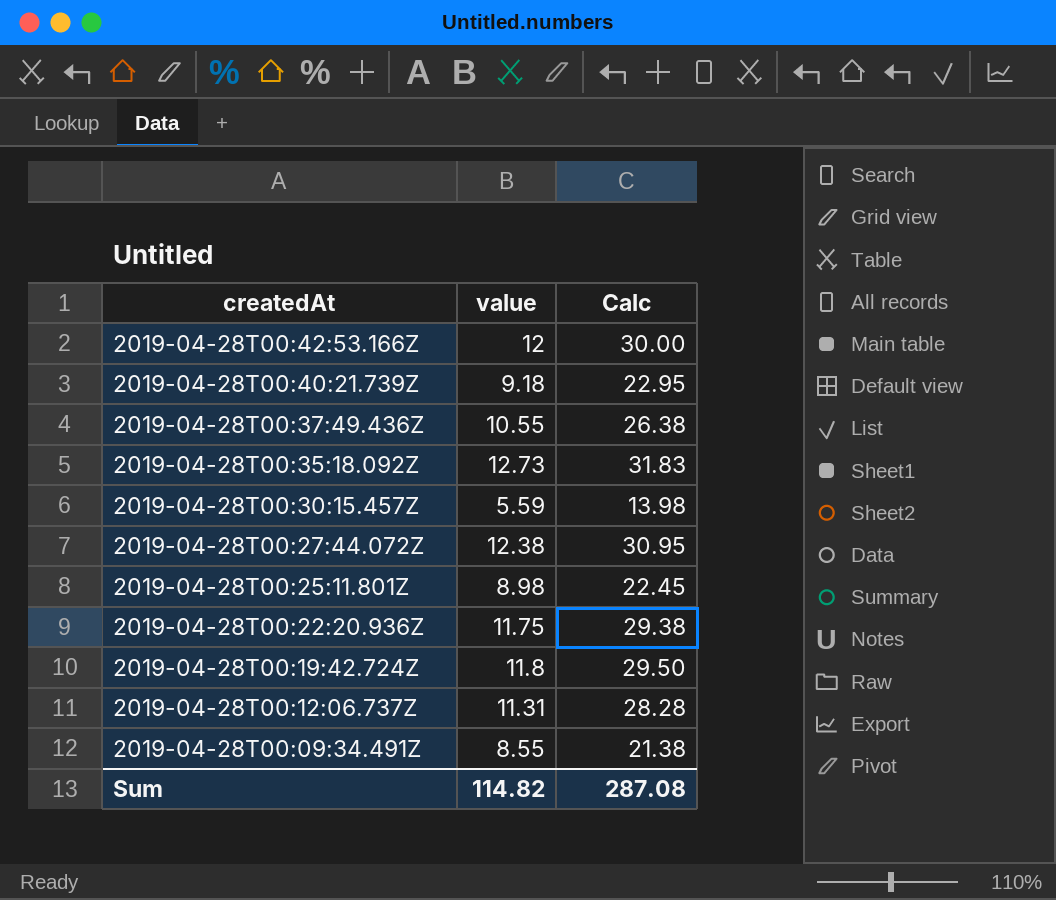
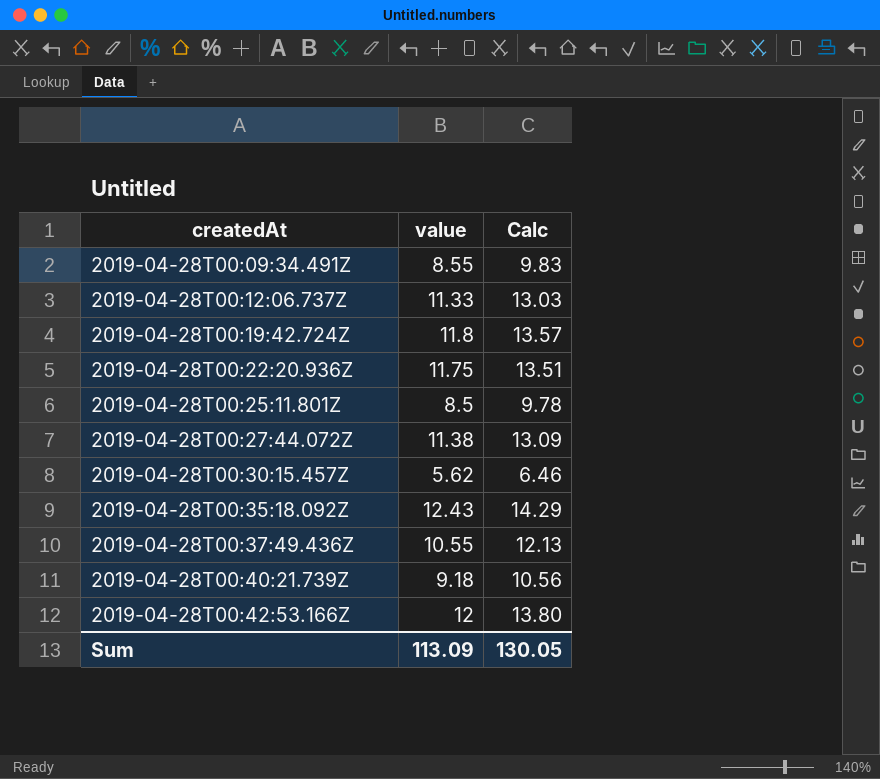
row order: createdAt descending -> createdAt ascending
column Calc | formula: [value] * 2.5 -> [value] * 1.15
2019-04-28T00:12:06.737Z | value: 11.31 -> 11.33
2019-04-28T00:25:11.801Z | value: 8.98 -> 8.5
2019-04-28T00:27:44.072Z | value: 12.38 -> 11.38
2019-04-28T00:30:15.457Z | value: 5.59 -> 5.62
2019-04-28T00:35:18.092Z | value: 12.73 -> 12.43
Sum | value: 114.82 -> 113.09
Sum | Calc: 287.08 -> 130.05

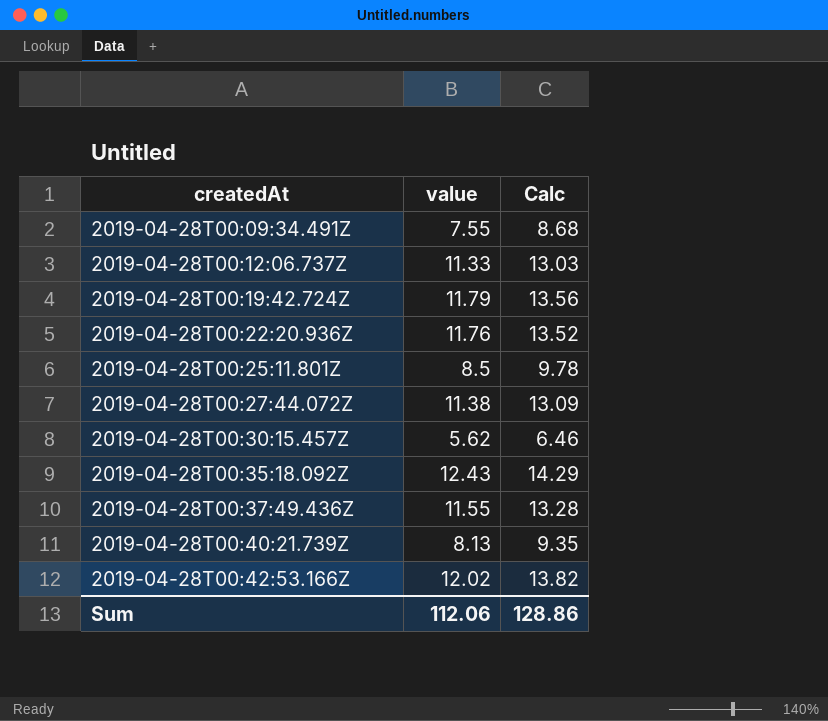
2019-04-28T00:09:34.491Z | value: 8.55 -> 7.55
2019-04-28T00:09:34.491Z | Calc: 9.83 -> 8.68
2019-04-28T00:19:42.724Z | value: 11.8 -> 11.79
2019-04-28T00:19:42.724Z | Calc: 13.57 -> 13.56
2019-04-28T00:22:20.936Z | value: 11.75 -> 11.76
2019-04-28T00:22:20.936Z | Calc: 13.51 -> 13.52
2019-04-28T00:37:49.436Z | value: 10.55 -> 11.55
2019-04-28T00:37:49.436Z | Calc: 12.13 -> 13.28
2019-04-28T00:40:21.739Z | value: 9.18 -> 8.13
2019-04-28T00:40:21.739Z | Calc: 10.56 -> 9.35
2019-04-28T00:42:53.166Z | value: 12 -> 12.02
2019-04-28T00:42:53.166Z | Calc: 13.80 -> 13.82
Sum | value: 113.09 -> 112.06
Sum | Calc: 130.05 -> 128.86

